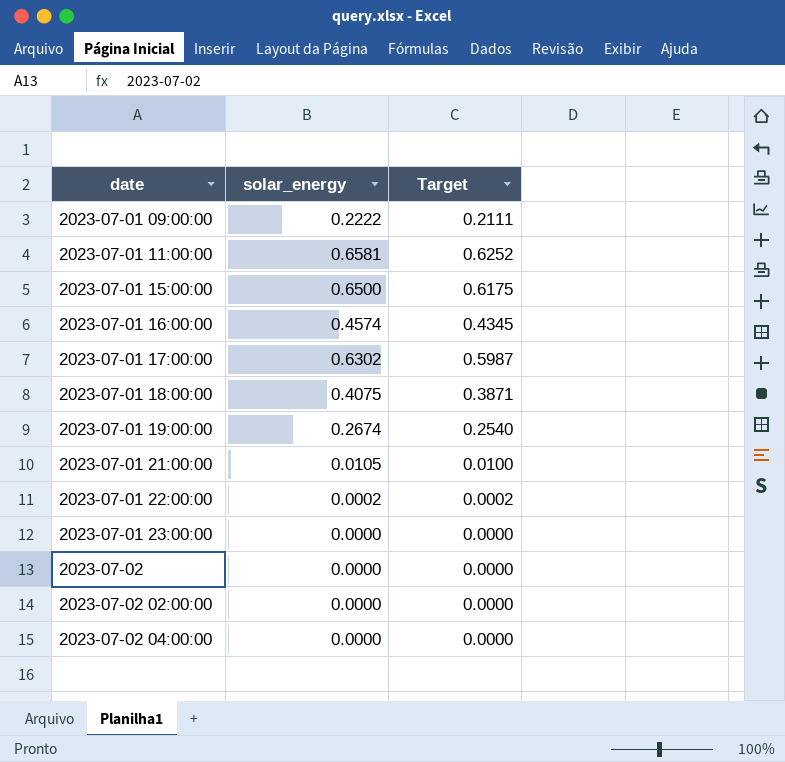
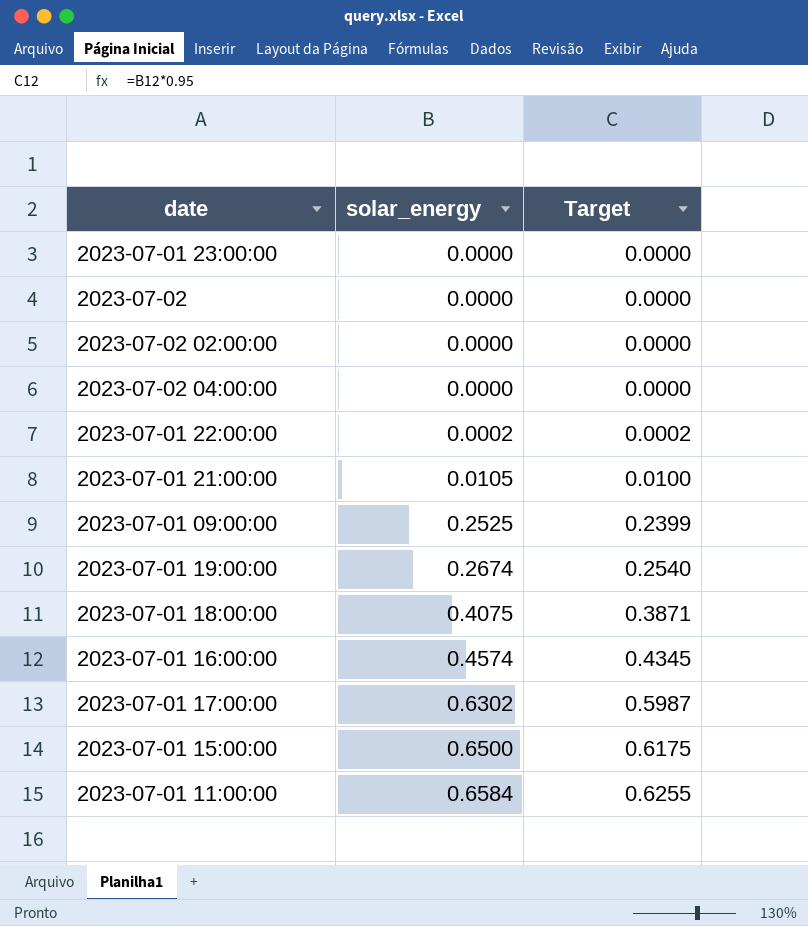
row order: date ascending -> solar_energy ascending
2023-07-01 09:00:00 | solar_energy: 0.2222 -> 0.2525
2023-07-01 09:00:00 | Target: 0.2111 -> 0.2399
2023-07-01 11:00:00 | solar_energy: 0.6581 -> 0.6584
2023-07-01 11:00:00 | Target: 0.6252 -> 0.6255

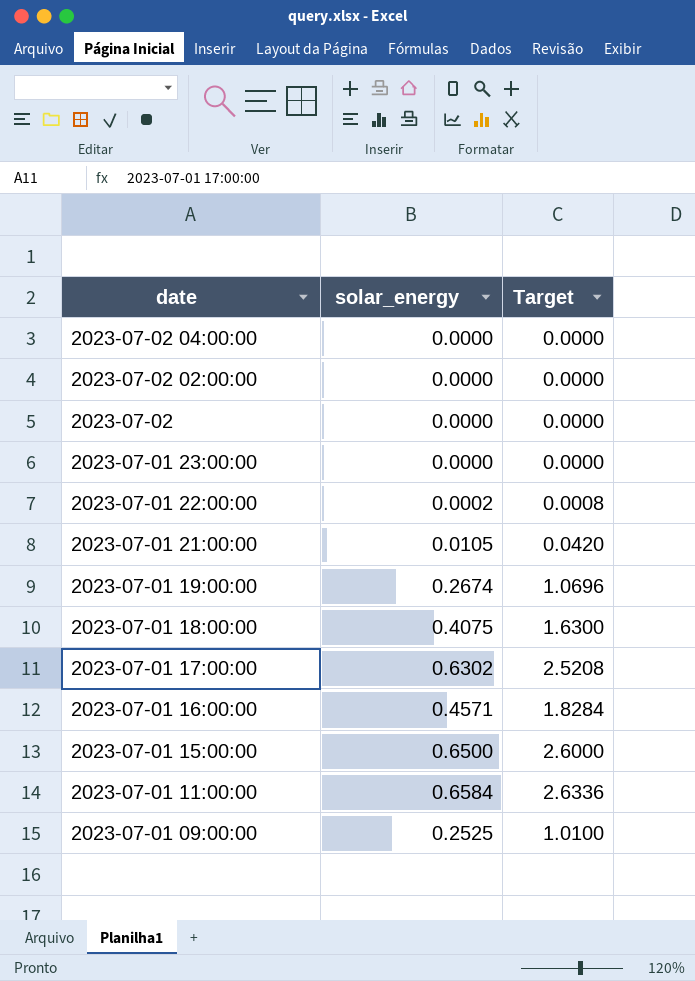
row order: solar_energy ascending -> date descending
column Target | formula: [solar_energy] * 0.95 -> [solar_energy] * 4
2023-07-01 16:00:00 | solar_energy: 0.4574 -> 0.4571

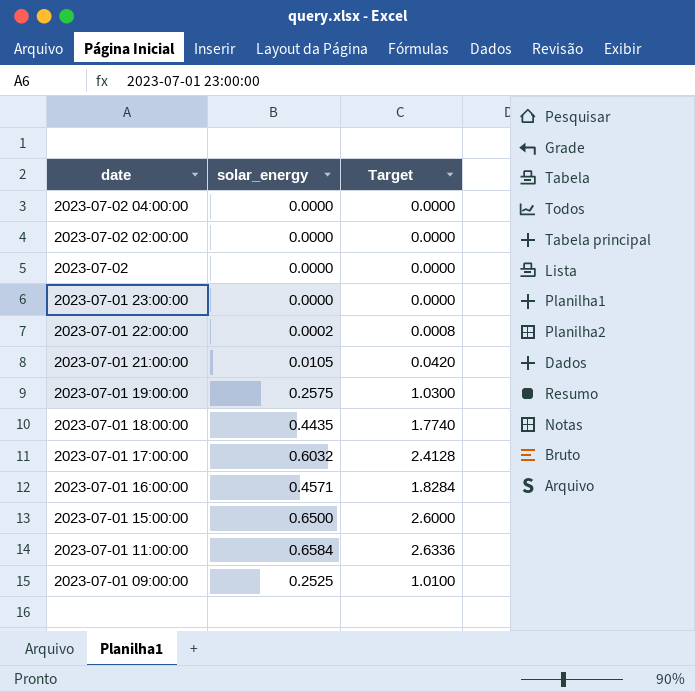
2023-07-01 19:00:00 | solar_energy: 0.2674 -> 0.2575
2023-07-01 19:00:00 | Target: 1.0696 -> 1.0300
2023-07-01 18:00:00 | solar_energy: 0.4075 -> 0.4435
2023-07-01 18:00:00 | Target: 1.6300 -> 1.7740
2023-07-01 17:00:00 | solar_energy: 0.6302 -> 0.6032
2023-07-01 17:00:00 | Target: 2.5208 -> 2.4128

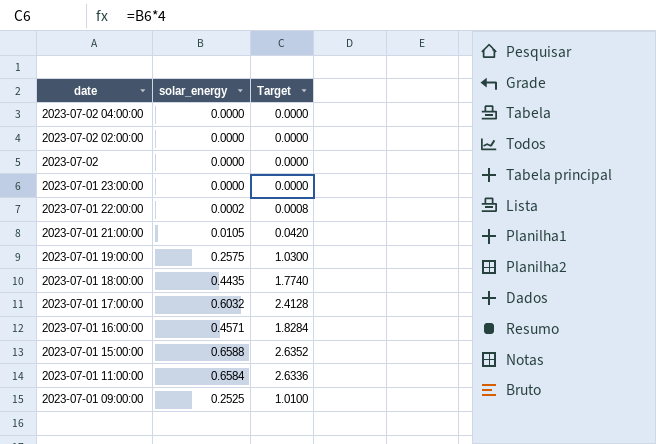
2023-07-01 15:00:00 | solar_energy: 0.6500 -> 0.6588
2023-07-01 15:00:00 | Target: 2.6000 -> 2.6352

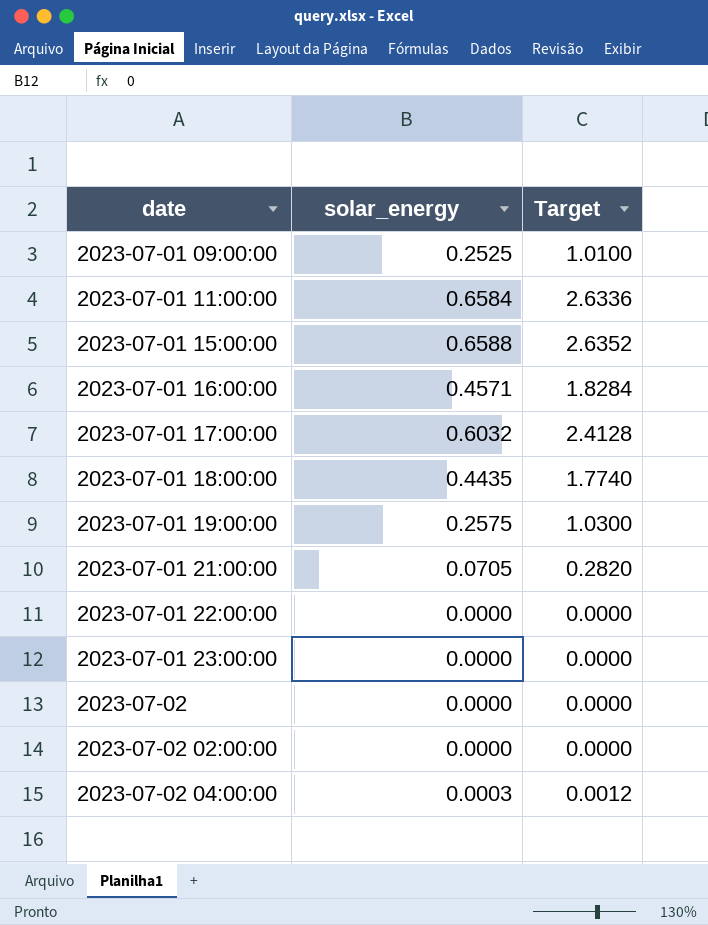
row order: date descending -> date ascending
2023-07-01 21:00:00 | solar_energy: 0.0105 -> 0.0705
2023-07-01 21:00:00 | Target: 0.0420 -> 0.2820
2023-07-01 22:00:00 | solar_energy: 0.0002 -> 0.0000
2023-07-01 22:00:00 | Target: 0.0008 -> 0.0000
2023-07-02 04:00:00 | solar_energy: 0.0000 -> 0.0003
2023-07-02 04:00:00 | Target: 0.0000 -> 0.0012

